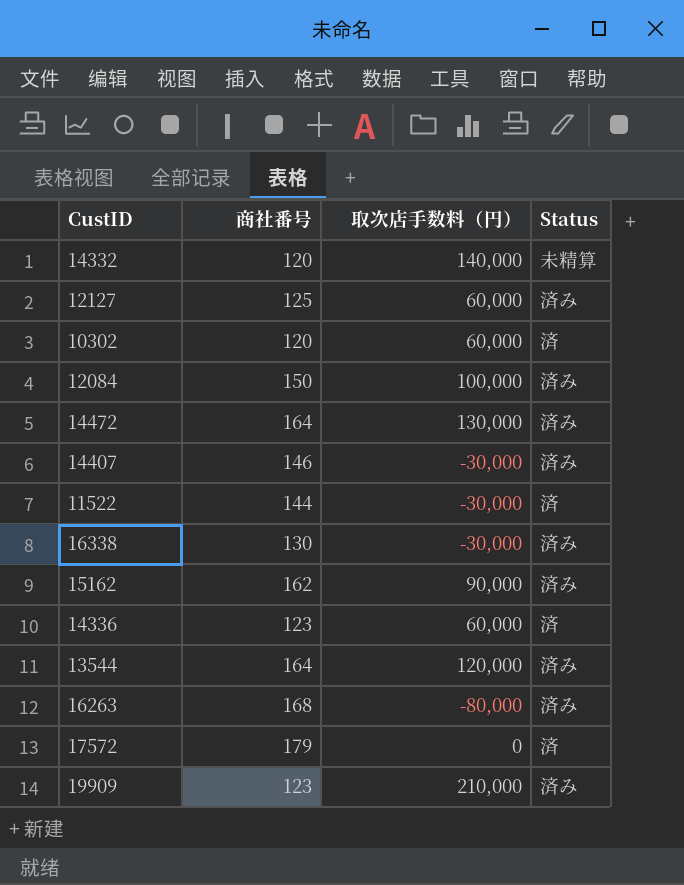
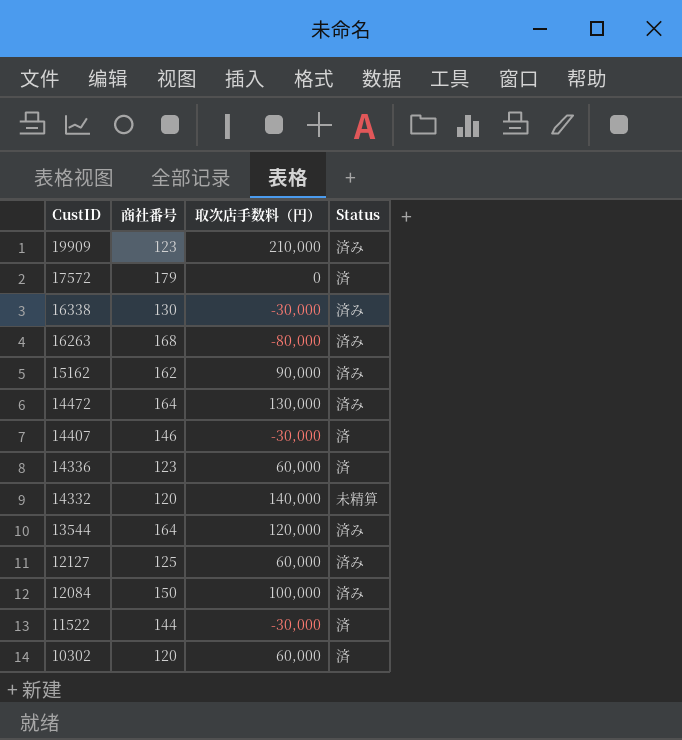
row order: none -> CustID descending
14407 | Status: 済み -> 済

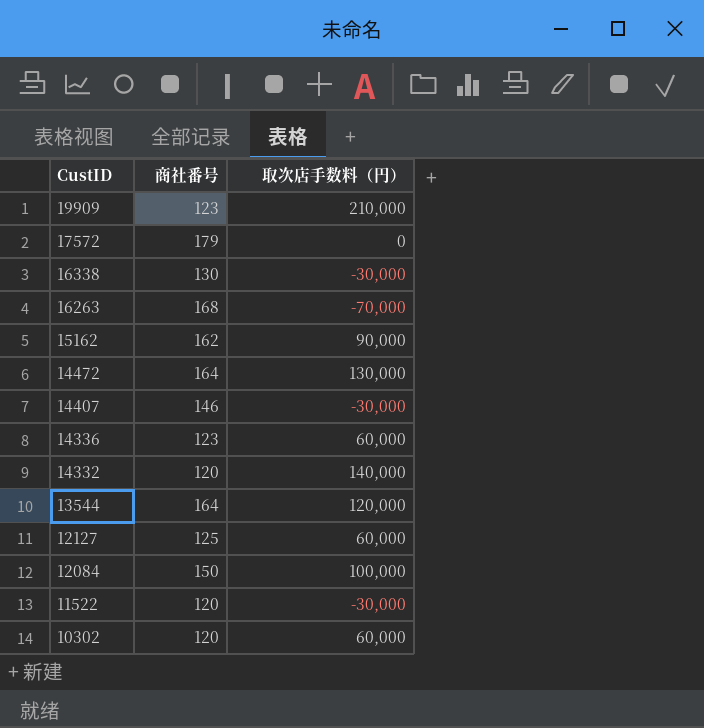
column Status | position: 4 -> none
16263 | 取次店手数料（円）: -80,000 -> -70,000
11522 | 商社番号: 144 -> 120

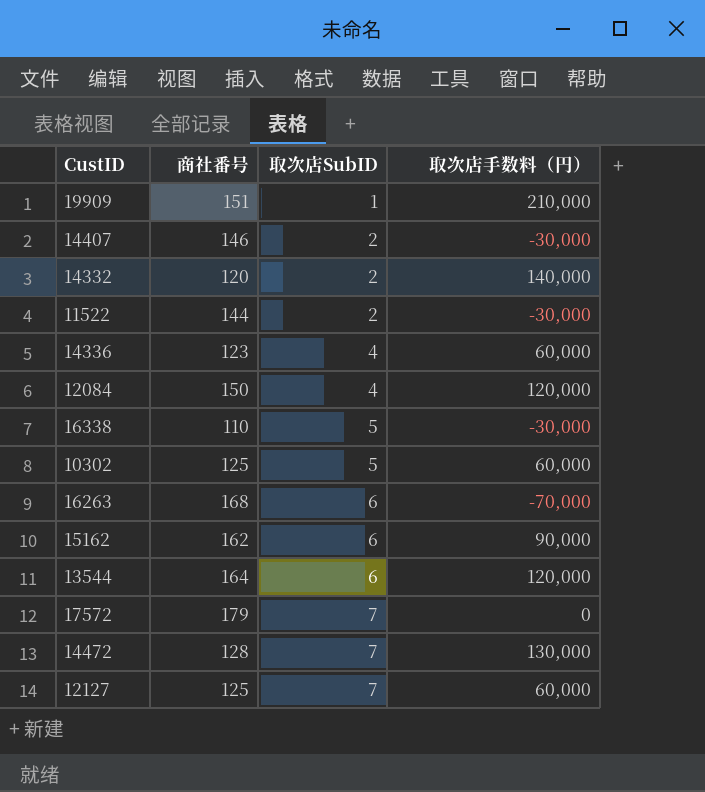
row order: CustID descending -> 取次店SubID ascending
column 取次店SubID | position: none -> 3
19909 | 商社番号: 123 -> 151
11522 | 商社番号: 120 -> 144
12084 | 取次店手数料（円）: 100,000 -> 120,000
16338 | 商社番号: 130 -> 110
10302 | 商社番号: 120 -> 125
14472 | 商社番号: 164 -> 128

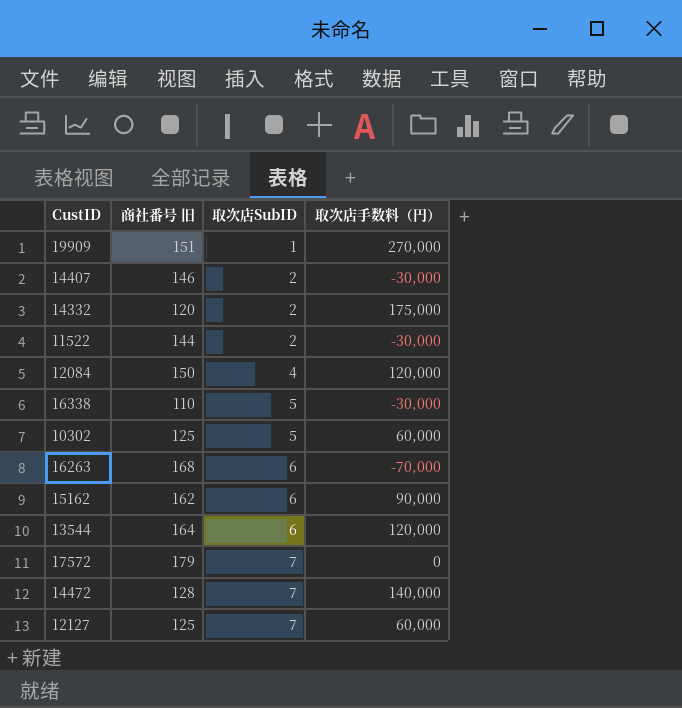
column name: 商社番号 -> 商社番号 旧
row 14336: 123 | 4 | 60,000 -> none
19909 | 取次店手数料（円）: 210,000 -> 270,000
14332 | 取次店手数料（円）: 140,000 -> 175,000
14472 | 取次店手数料（円）: 130,000 -> 140,000

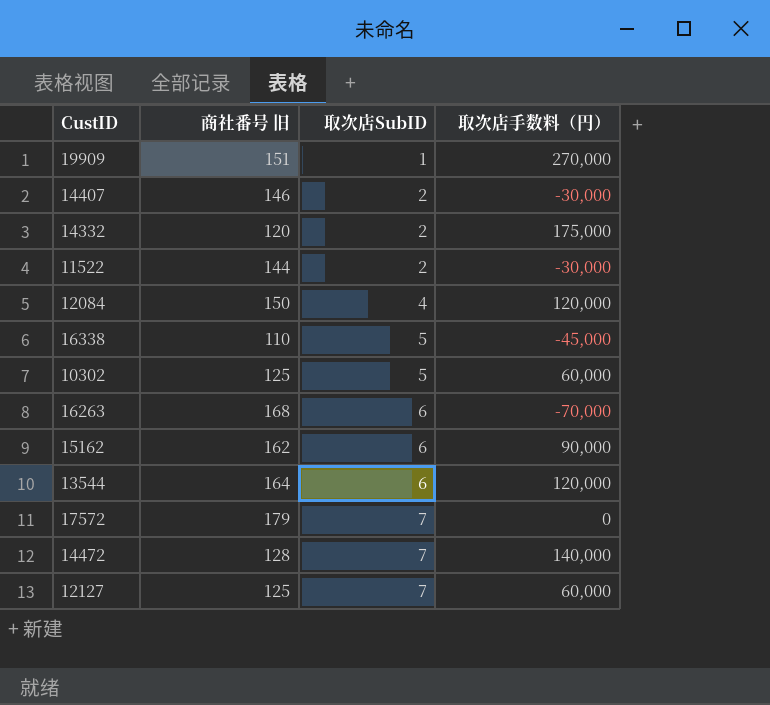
16338 | 取次店手数料（円）: -30,000 -> -45,000

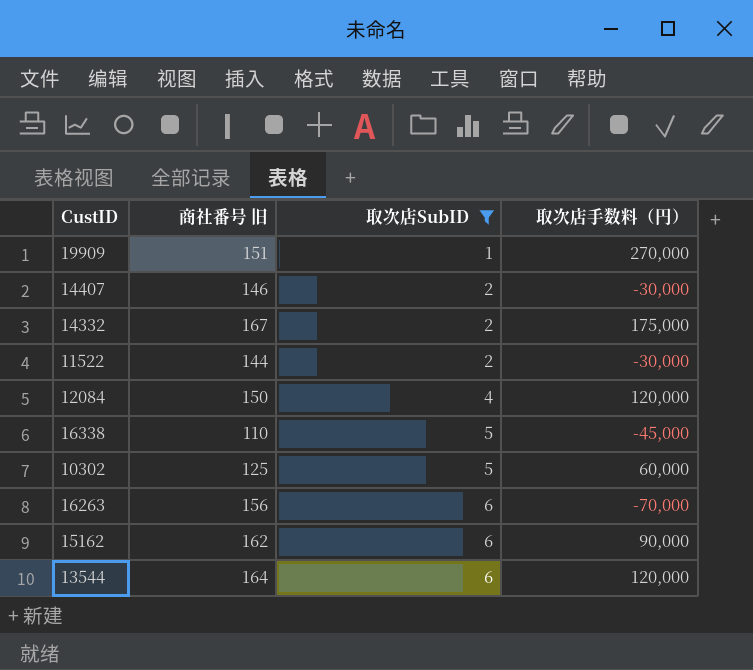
filter: none -> 取次店SubID != 7
14332 | 商社番号 旧: 120 -> 167
16263 | 商社番号 旧: 168 -> 156

